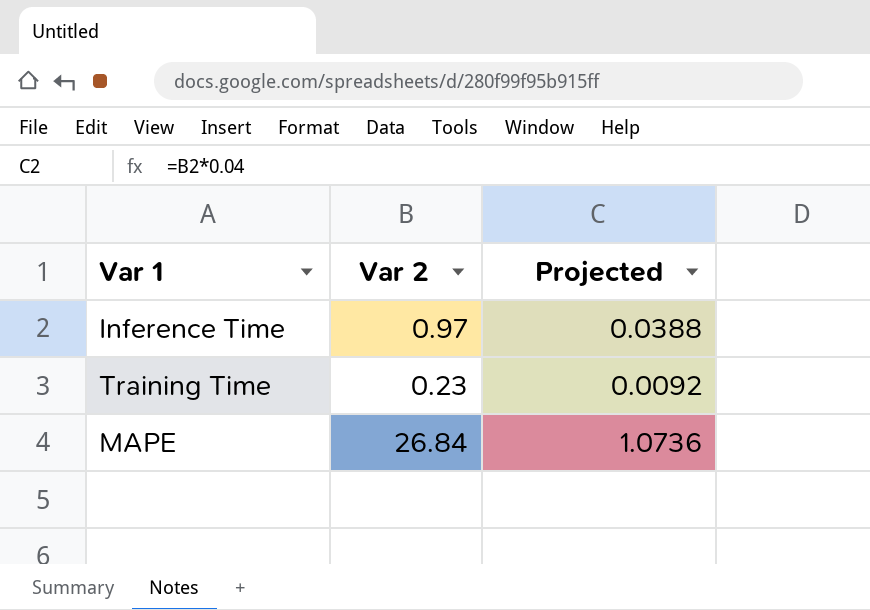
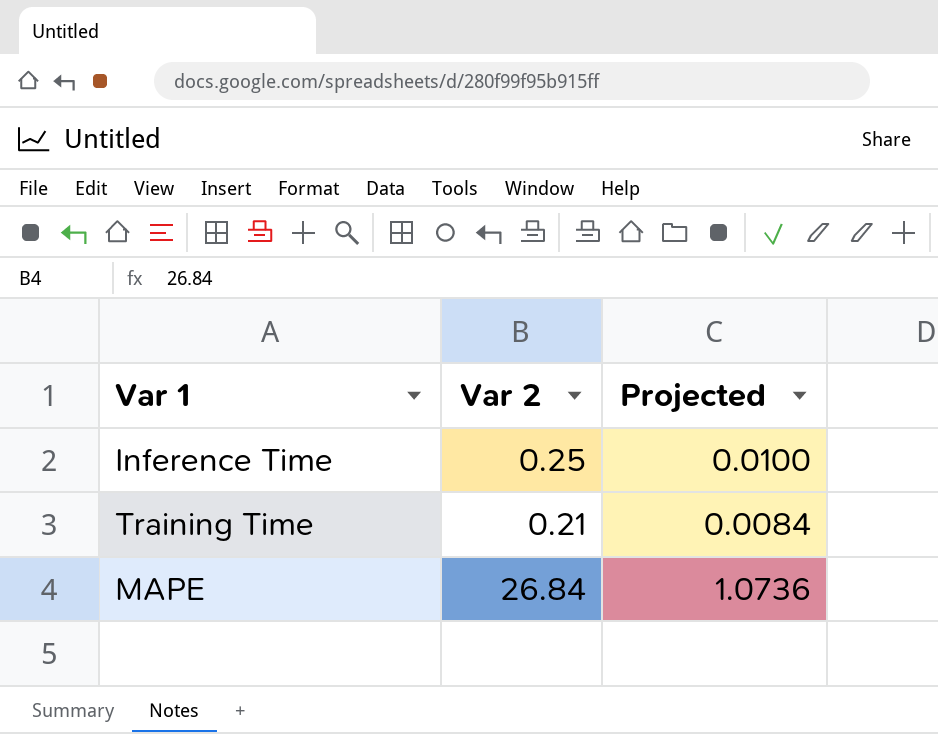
Inference Time | Var 2: 0.97 -> 0.25
Inference Time | Projected: 0.0388 -> 0.0100
Training Time | Var 2: 0.23 -> 0.21
Training Time | Projected: 0.0092 -> 0.0084

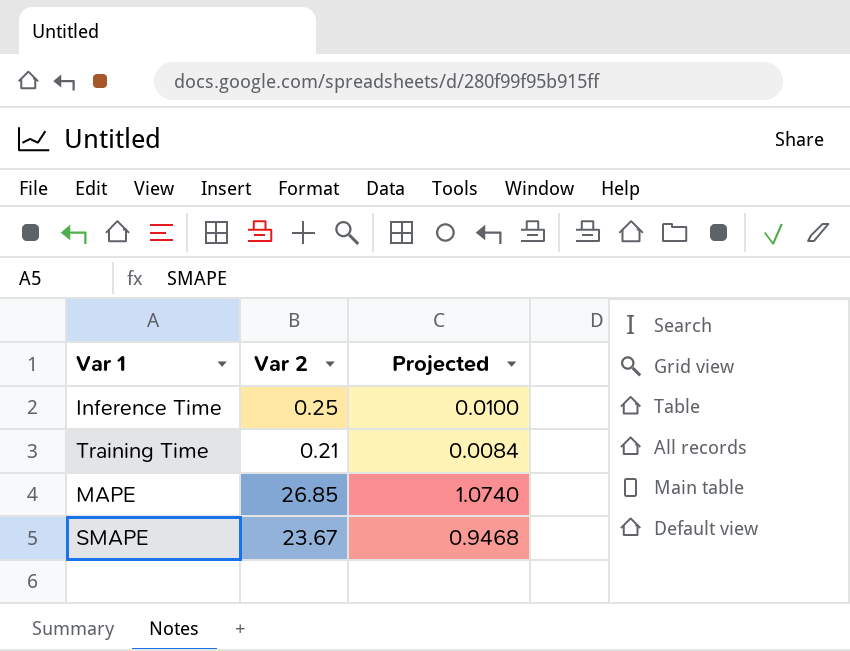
MAPE | Var 2: 26.84 -> 26.85
MAPE | Projected: 1.0736 -> 1.0740
row SMAPE: none -> 23.67 | 0.9468

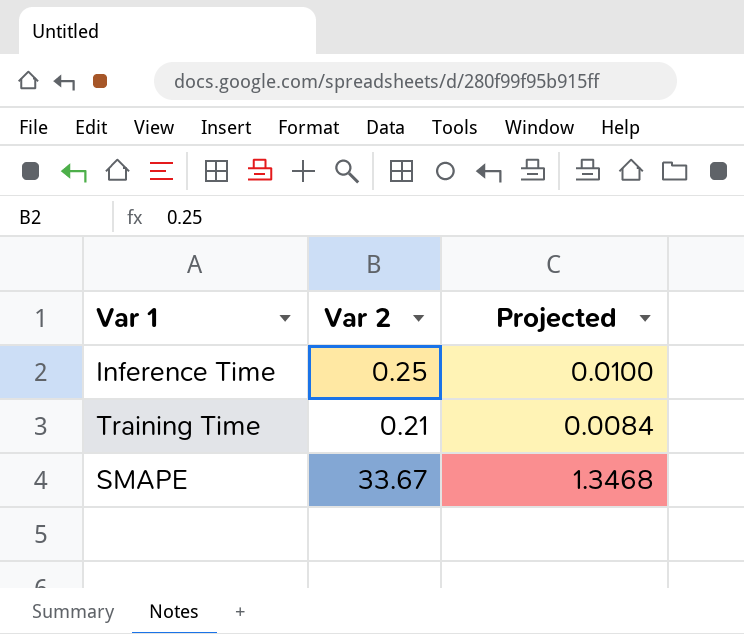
row MAPE: 26.85 | 1.0740 -> none
SMAPE | Var 2: 23.67 -> 33.67
SMAPE | Projected: 0.9468 -> 1.3468

